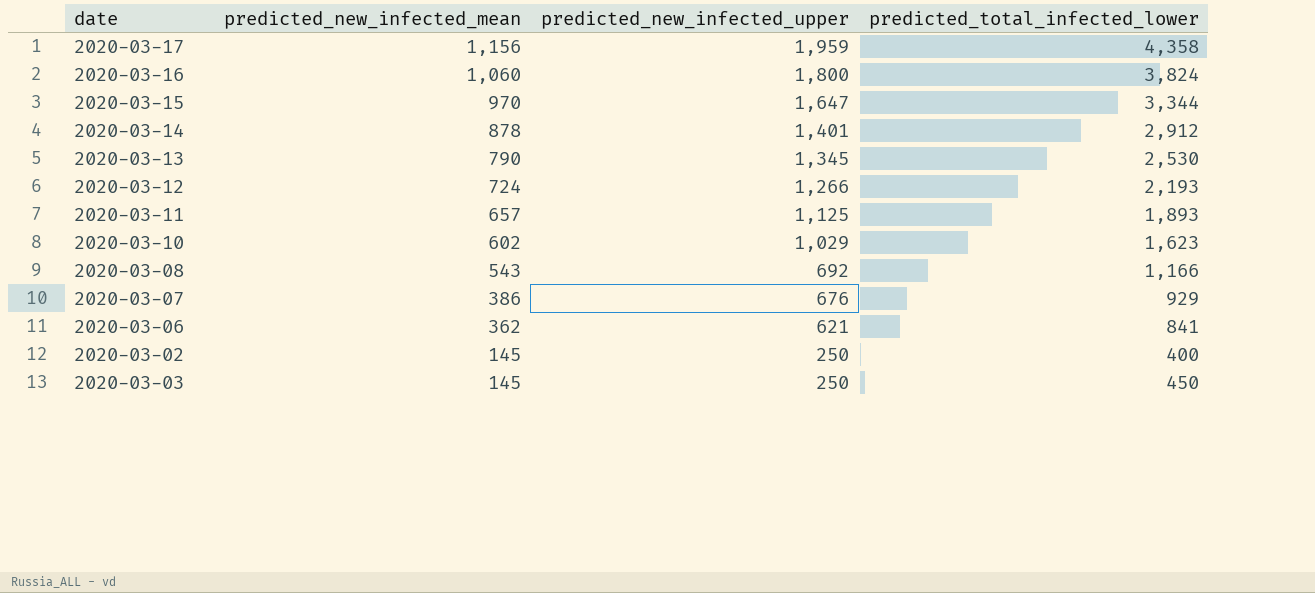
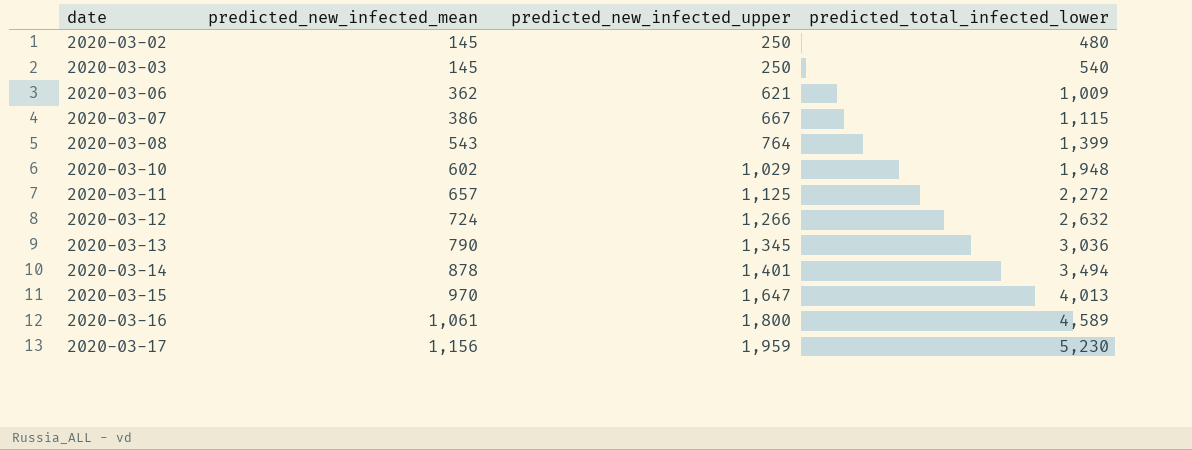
row order: predicted_new_infected_mean descending -> date ascending
2020-03-02 | predicted_total_infected_lower: 400 -> 480
2020-03-03 | predicted_total_infected_lower: 450 -> 540
2020-03-06 | predicted_total_infected_lower: 841 -> 1,009
2020-03-07 | predicted_new_infected_upper: 676 -> 667
2020-03-07 | predicted_total_infected_lower: 929 -> 1,115
2020-03-08 | predicted_new_infected_upper: 692 -> 764
2020-03-08 | predicted_total_infected_lower: 1,166 -> 1,399
2020-03-10 | predicted_total_infected_lower: 1,623 -> 1,948
2020-03-11 | predicted_total_infected_lower: 1,893 -> 2,272
2020-03-12 | predicted_total_infected_lower: 2,193 -> 2,632
2020-03-13 | predicted_total_infected_lower: 2,530 -> 3,036
2020-03-14 | predicted_total_infected_lower: 2,912 -> 3,494
2020-03-15 | predicted_total_infected_lower: 3,344 -> 4,013
2020-03-16 | predicted_new_infected_mean: 1,060 -> 1,061
2020-03-16 | predicted_total_infected_lower: 3,824 -> 4,589
2020-03-17 | predicted_total_infected_lower: 4,358 -> 5,230

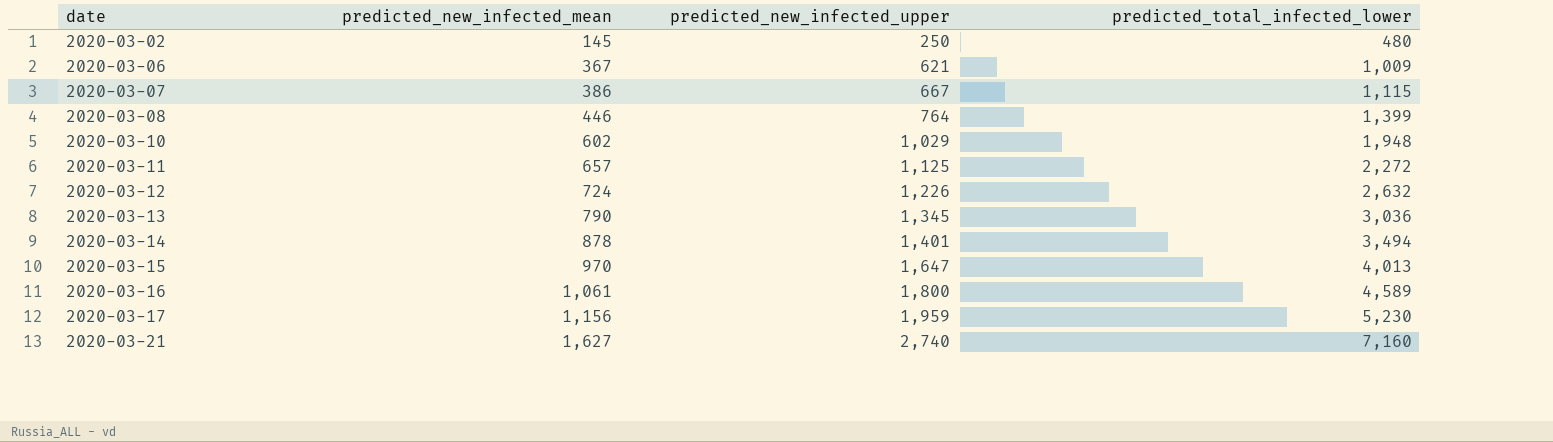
row 2020-03-03: 145 | 250 | 540 -> none
2020-03-06 | predicted_new_infected_mean: 362 -> 367
2020-03-08 | predicted_new_infected_mean: 543 -> 446
2020-03-12 | predicted_new_infected_upper: 1,266 -> 1,226
row 2020-03-21: none -> 1,627 | 2,740 | 7,160

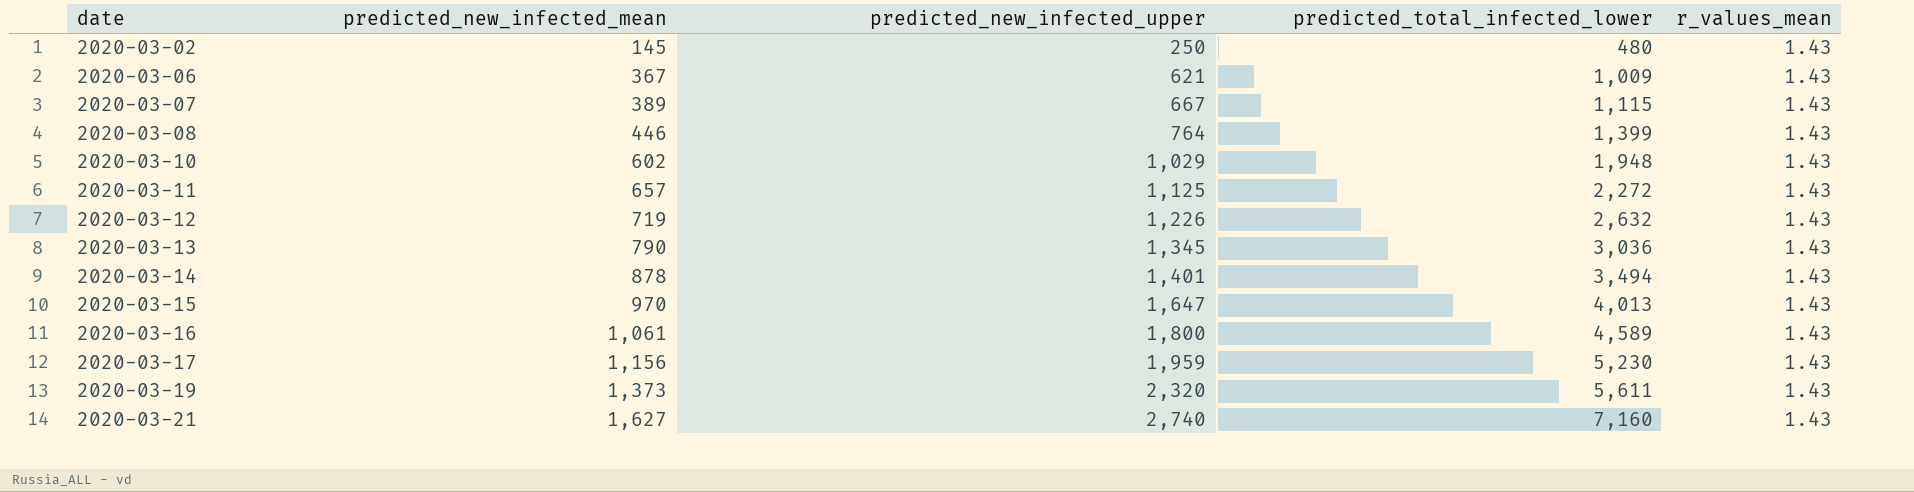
column r_values_mean | position: none -> 5
2020-03-07 | predicted_new_infected_mean: 386 -> 389
2020-03-12 | predicted_new_infected_mean: 724 -> 719
row 2020-03-19: none -> 1,373 | 2,320 | 5,611 | 1.43

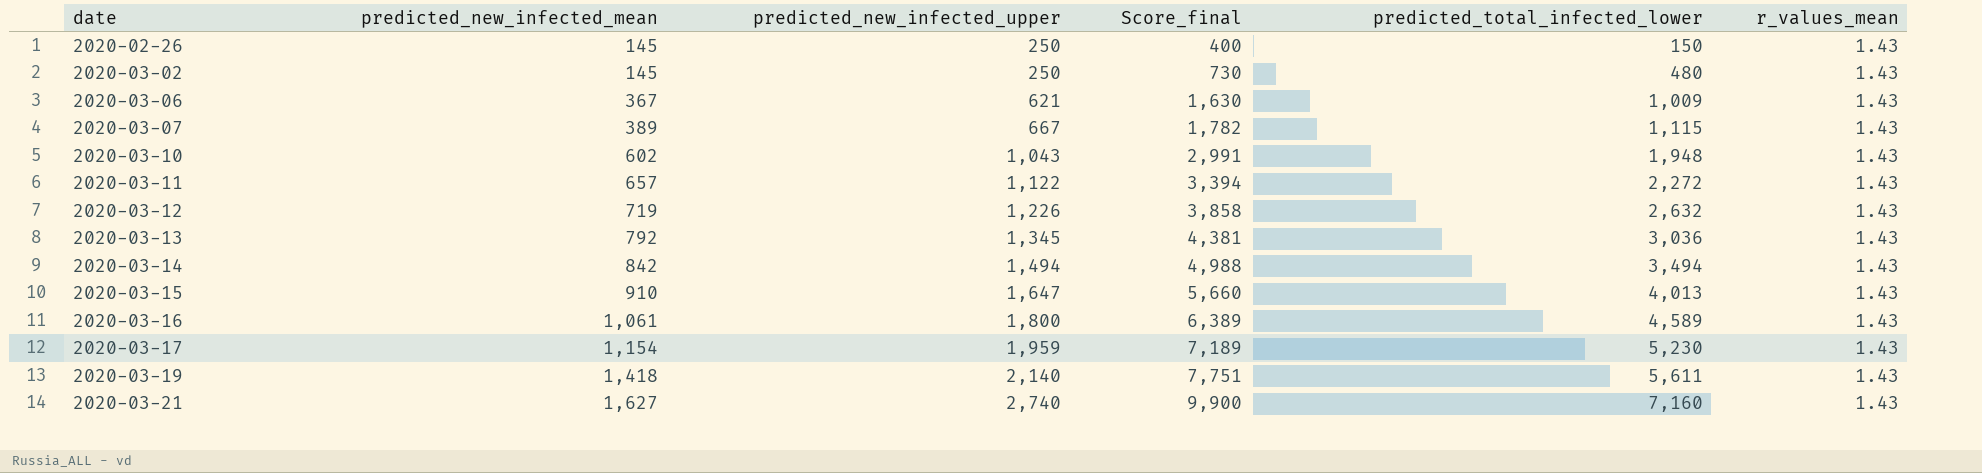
column Score_final | formula: none -> [predicted_new_infected_upper] + [predicted_total_infected_lower]
row 2020-03-08: 446 | 764 | 1,399 | 1.43 -> none
row 2020-02-26: none -> 145 | 250 | 400 | 150 | 1.43
2020-03-10 | predicted_new_infected_upper: 1,029 -> 1,043
2020-03-11 | predicted_new_infected_upper: 1,125 -> 1,122
2020-03-13 | predicted_new_infected_mean: 790 -> 792
2020-03-14 | predicted_new_infected_mean: 878 -> 842
2020-03-14 | predicted_new_infected_upper: 1,401 -> 1,494
2020-03-15 | predicted_new_infected_mean: 970 -> 910
2020-03-17 | predicted_new_infected_mean: 1,156 -> 1,154
2020-03-19 | predicted_new_infected_mean: 1,373 -> 1,418
2020-03-19 | predicted_new_infected_upper: 2,320 -> 2,140

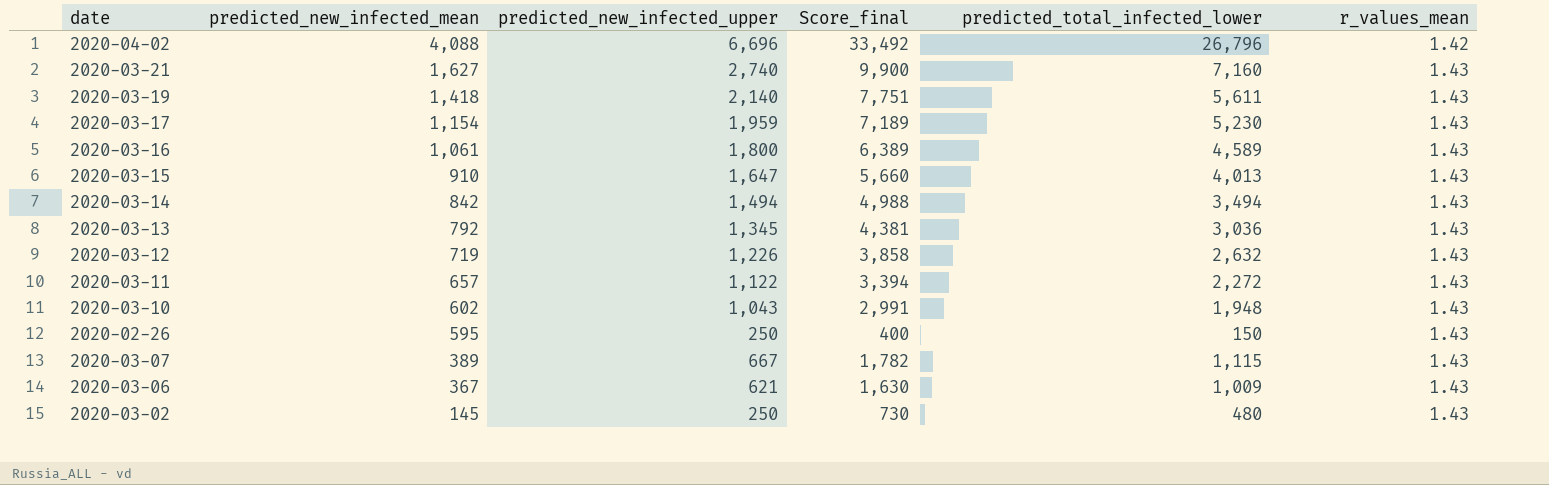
row order: date ascending -> predicted_new_infected_mean descending
row 2020-04-02: none -> 4,088 | 6,696 | 33,492 | 26,796 | 1.42
2020-02-26 | predicted_new_infected_mean: 145 -> 595

